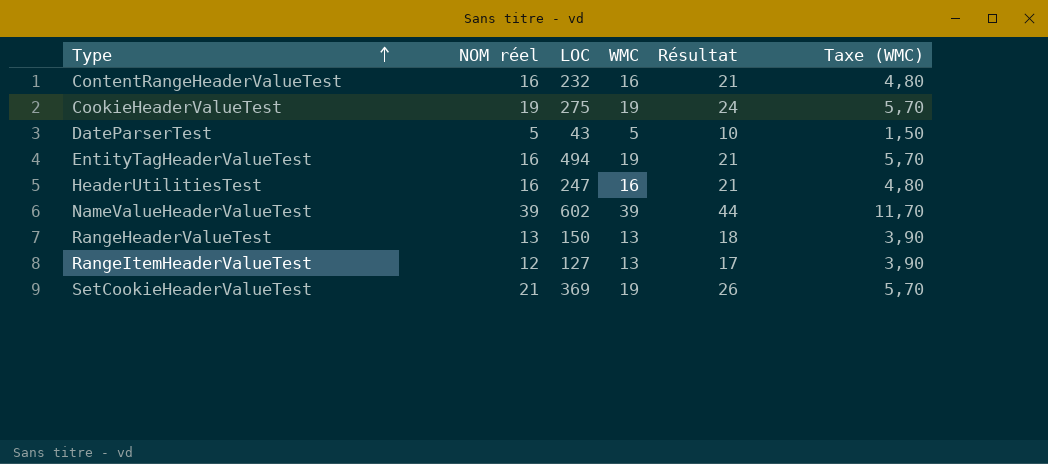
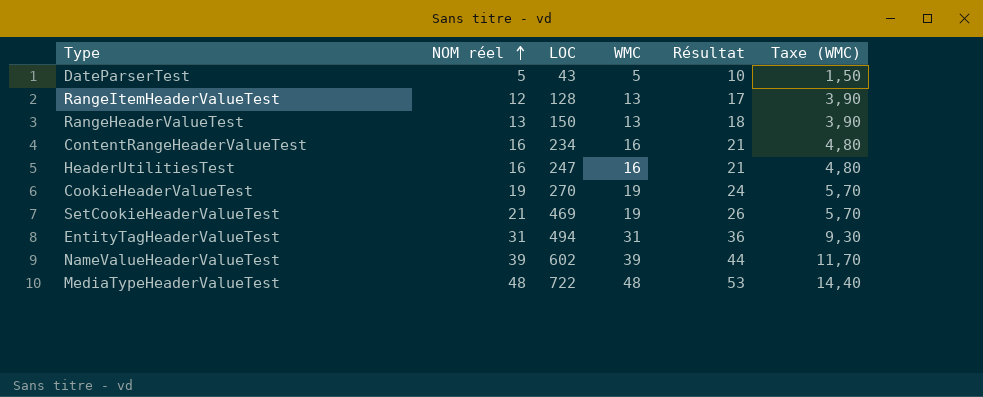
row order: Type ascending -> NOM réel ascending
RangeItemHeaderValueTest | LOC: 127 -> 128
ContentRangeHeaderValueTest | LOC: 232 -> 234
CookieHeaderValueTest | LOC: 275 -> 270
SetCookieHeaderValueTest | LOC: 369 -> 469
EntityTagHeaderValueTest | NOM réel: 16 -> 31
EntityTagHeaderValueTest | WMC: 19 -> 31
EntityTagHeaderValueTest | Résultat: 21 -> 36
EntityTagHeaderValueTest | Taxe (WMC): 5,70 -> 9,30
row MediaTypeHeaderValueTest: none -> 48 | 722 | 48 | 53 | 14,40

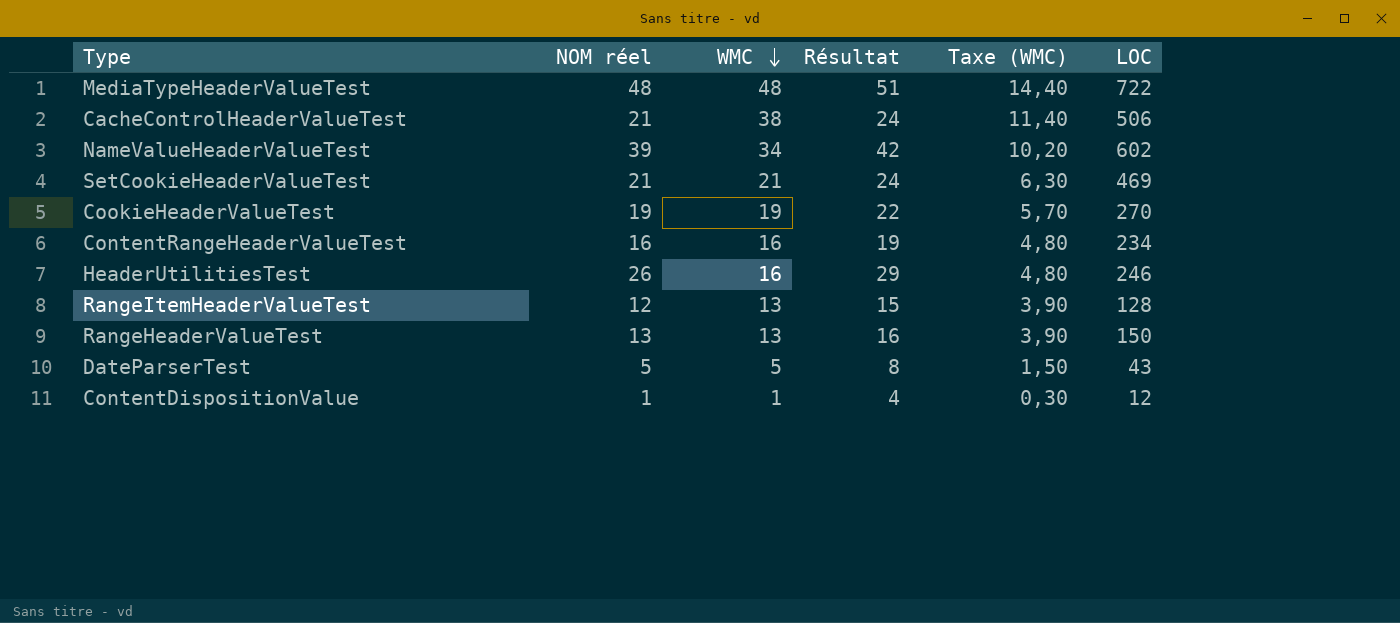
row order: NOM réel ascending -> WMC descending
column Résultat | formula: [NOM réel] + 5 -> [NOM réel] + 3
column LOC | position: 3 -> 6
row EntityTagHeaderValueTest: 31 | 494 | 31 | 36 | 9,30 -> none
row CacheControlHeaderValueTest: none -> 21 | 38 | 24 | 11,40 | 506
NameValueHeaderValueTest | WMC: 39 -> 34
NameValueHeaderValueTest | Taxe (WMC): 11,70 -> 10,20
SetCookieHeaderValueTest | WMC: 19 -> 21
SetCookieHeaderValueTest | Taxe (WMC): 5,70 -> 6,30
HeaderUtilitiesTest | NOM réel: 16 -> 26
HeaderUtilitiesTest | LOC: 247 -> 246
row ContentDispositionValue: none -> 1 | 1 | 4 | 0,30 | 12

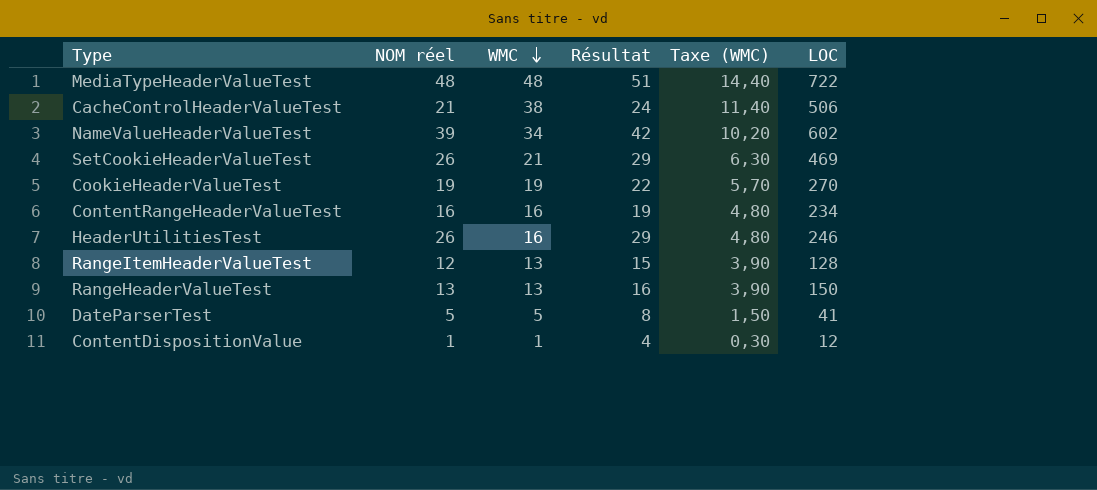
SetCookieHeaderValueTest | NOM réel: 21 -> 26
SetCookieHeaderValueTest | Résultat: 24 -> 29
DateParserTest | LOC: 43 -> 41

